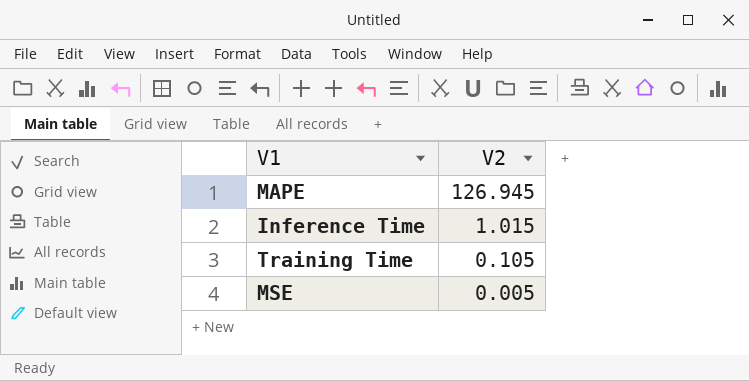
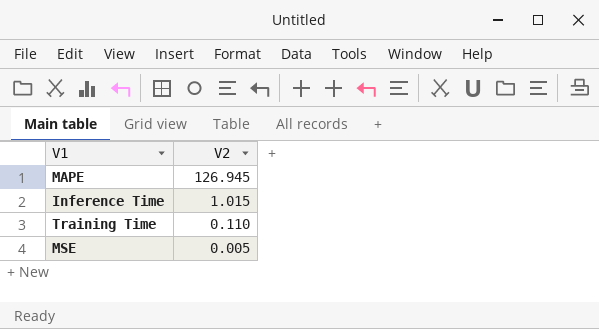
Training Time | V2: 0.105 -> 0.110

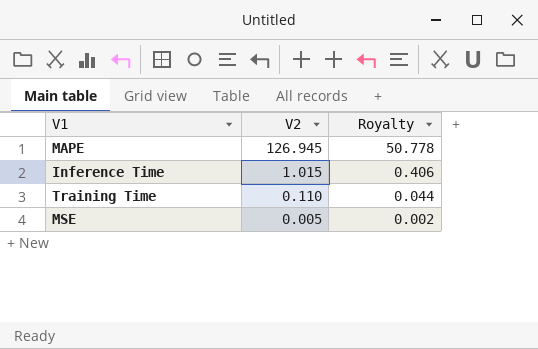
column Royalty | formula: none -> [V2] * 0.4

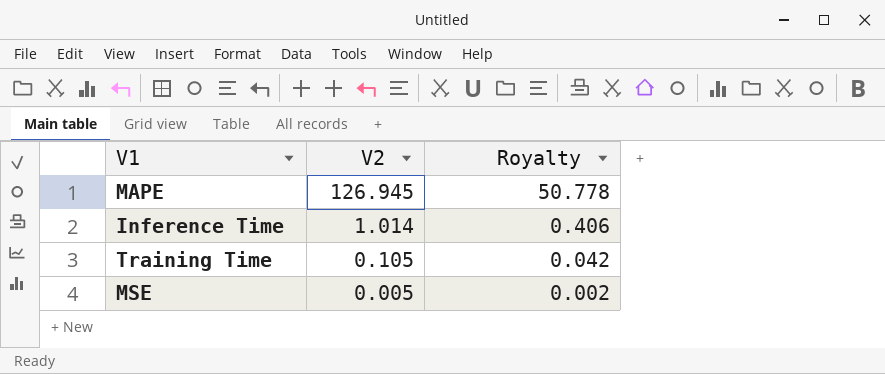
Inference Time | V2: 1.015 -> 1.014
Training Time | V2: 0.110 -> 0.105
Training Time | Royalty: 0.044 -> 0.042

